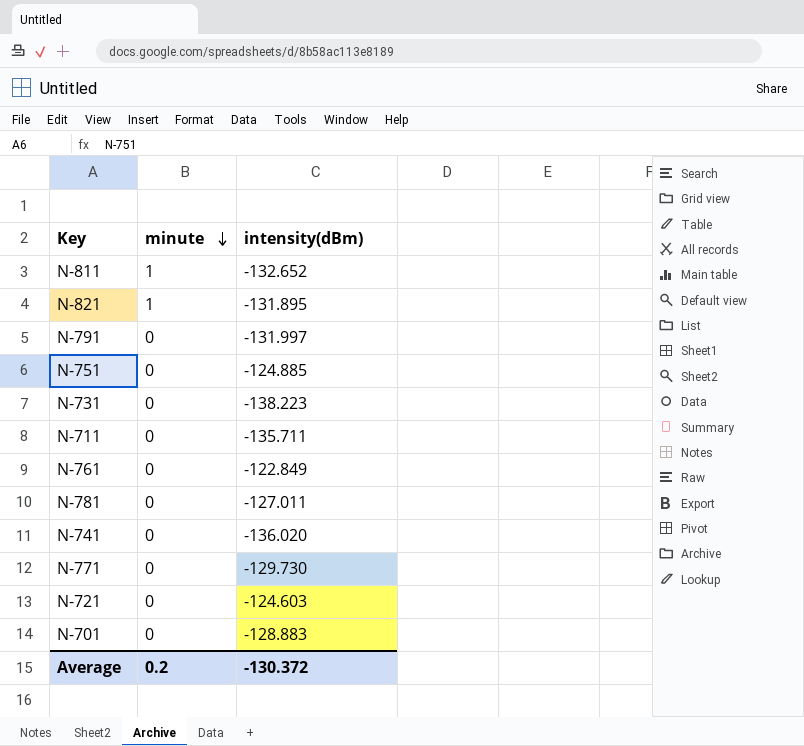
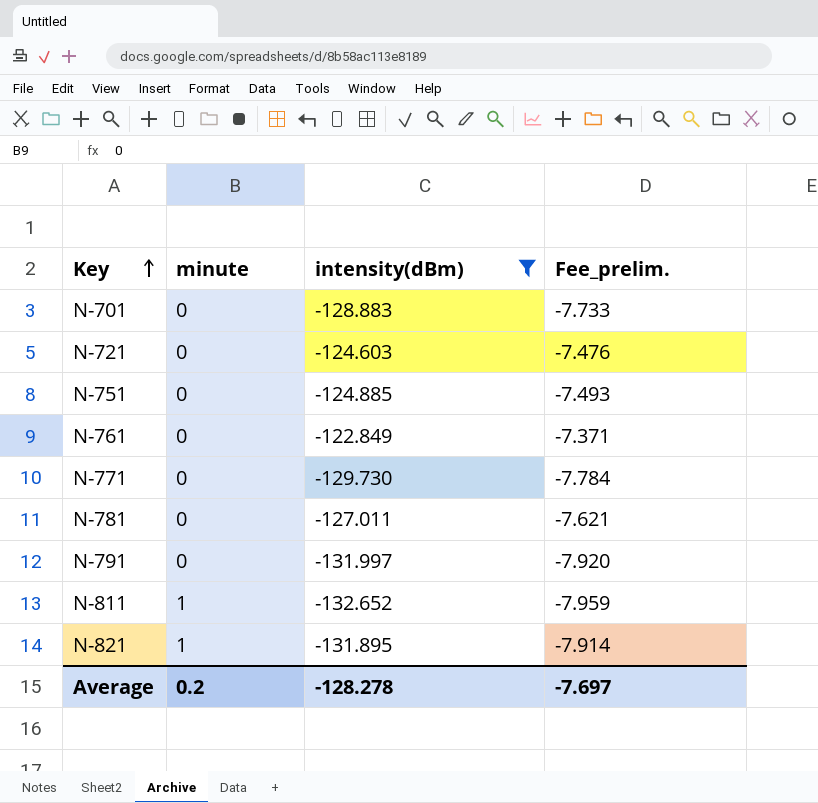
filter: none -> intensity(dBm) >= -132.652
row order: minute descending -> Key ascending
column Fee_prelim. | formula: none -> [intensity(dBm)] * 0.06
Average | intensity(dBm): -130.372 -> -128.278

